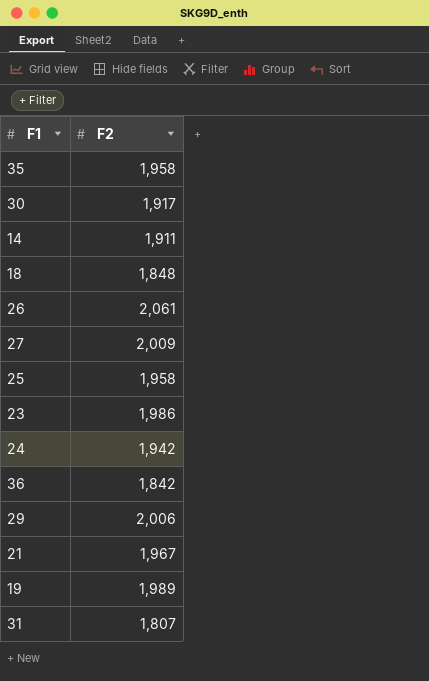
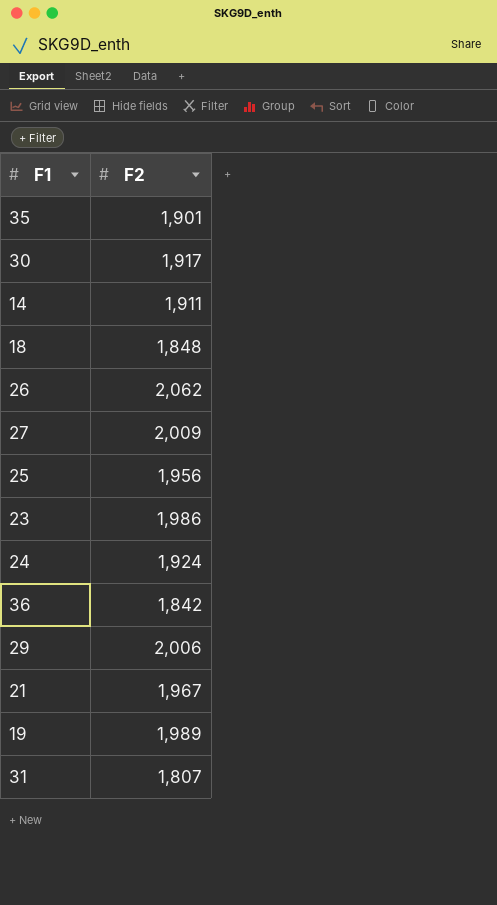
35 | F2: 1,958 -> 1,901
26 | F2: 2,061 -> 2,062
25 | F2: 1,958 -> 1,956
24 | F2: 1,942 -> 1,924

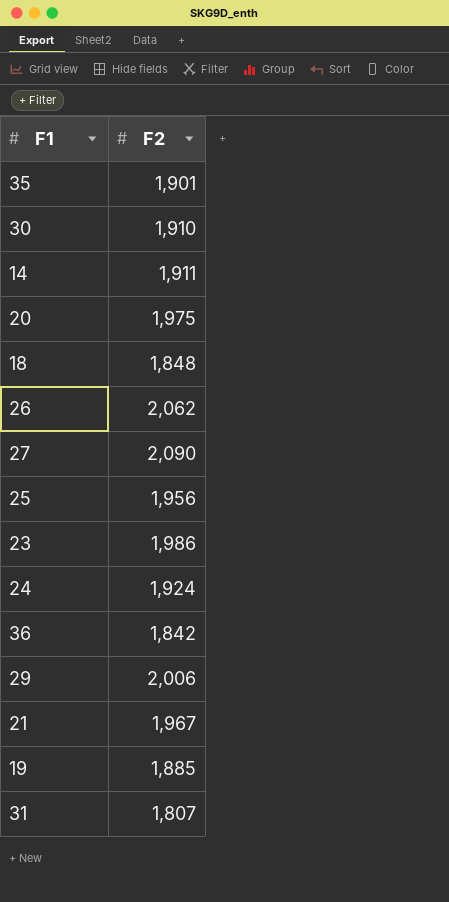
30 | F2: 1,917 -> 1,910
row 20: none -> 1,975
27 | F2: 2,009 -> 2,090
19 | F2: 1,989 -> 1,885

